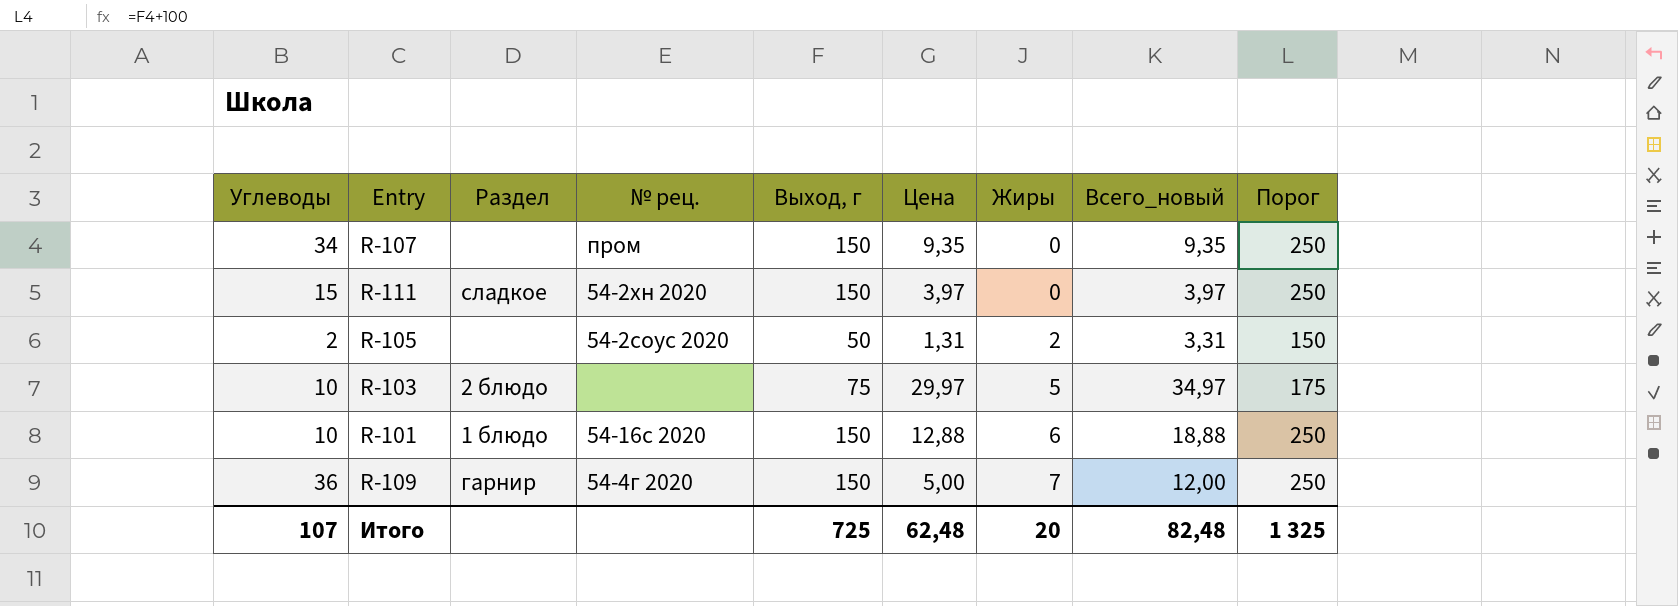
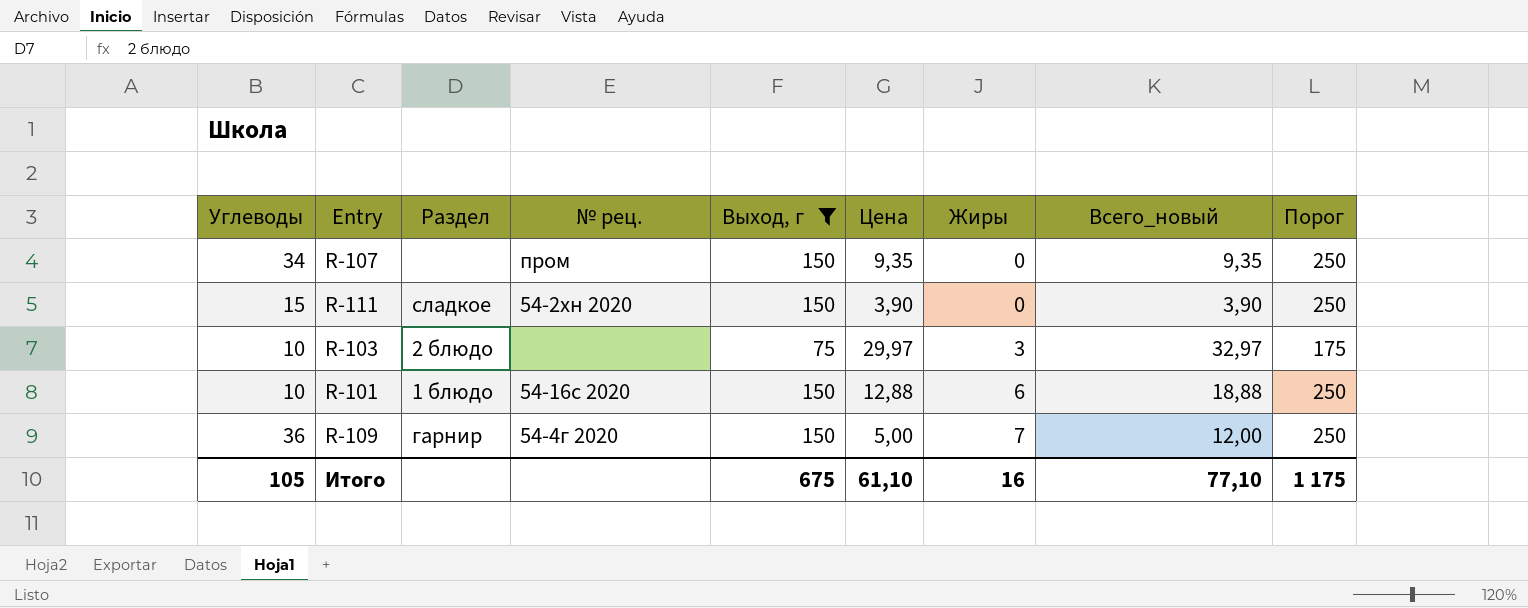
filter: none -> Выход, г != 50
R-111 | Цена: 3,97 -> 3,90
R-111 | Всего_новый: 3,97 -> 3,90
R-103 | Жиры: 5 -> 3
R-103 | Всего_новый: 34,97 -> 32,97
Итого | Углеводы: 107 -> 105
Итого | Выход, г: 725 -> 675
Итого | Цена: 62,48 -> 61,10
Итого | Жиры: 20 -> 16
Итого | Всего_новый: 82,48 -> 77,10
Итого | Порог: 1 325 -> 1 175

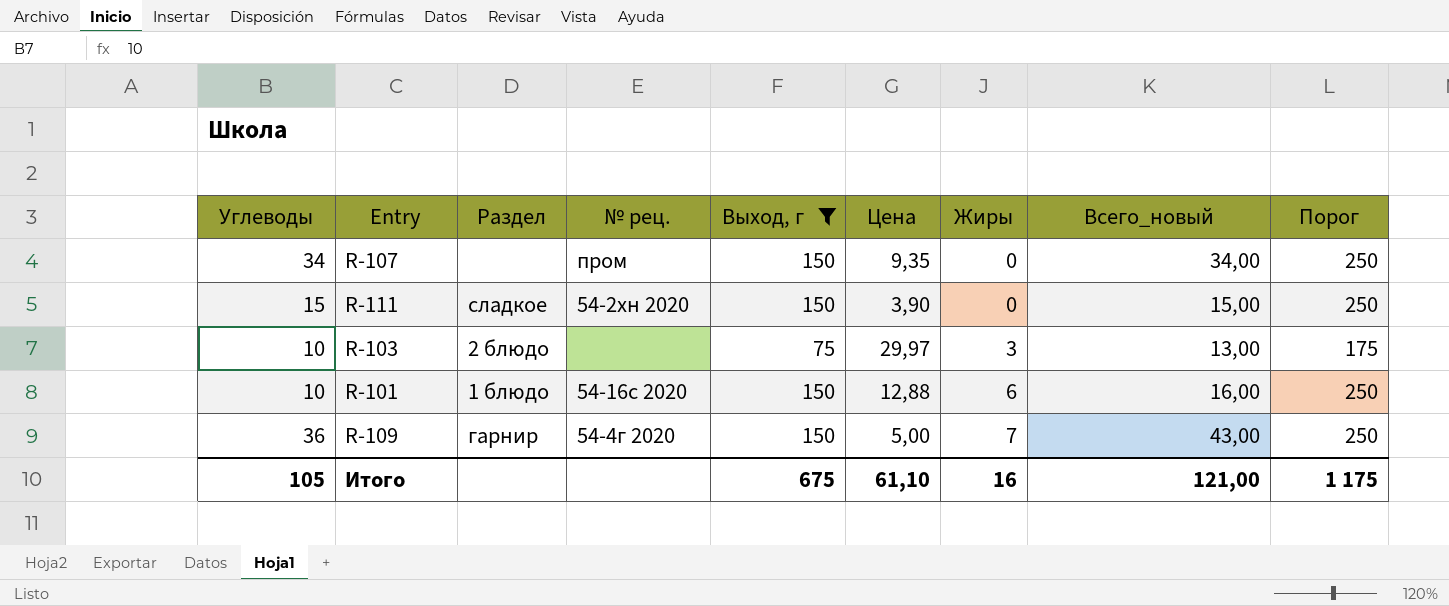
column Всего_новый | formula: [Цена] + [Жиры] -> [Углеводы] + [Жиры]
Итого | Всего_новый: 77,10 -> 121,00

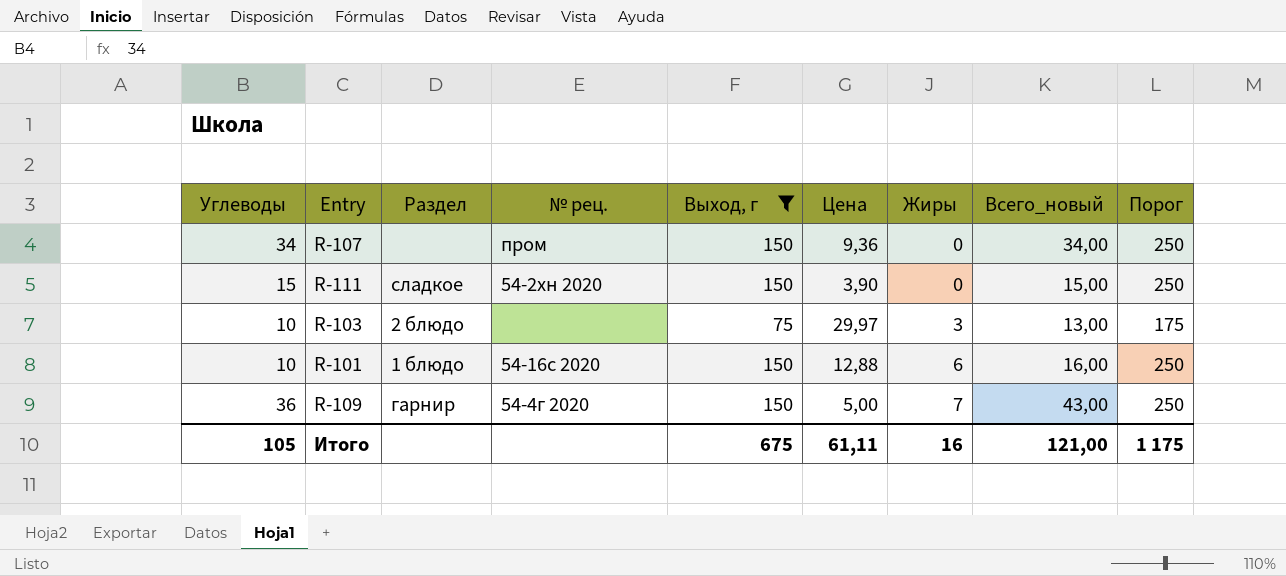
R-107 | Цена: 9,35 -> 9,36
Итого | Цена: 61,10 -> 61,11

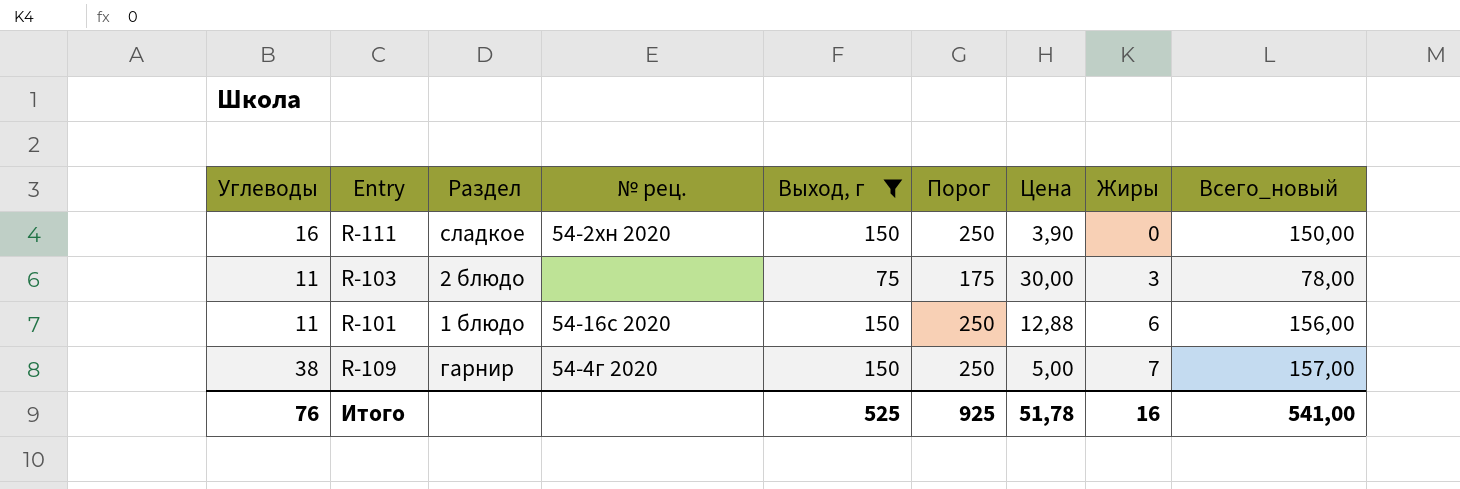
column Порог | position: 9 -> 6
column Всего_новый | formula: [Углеводы] + [Жиры] -> [Выход, г] + [Жиры]
row R-107: 34 | none | пром | 150 | 9,36 | 0 | 34,00 | 250 -> none
R-111 | Углеводы: 15 -> 16
R-103 | Углеводы: 10 -> 11
R-103 | Цена: 29,97 -> 30,00
R-101 | Углеводы: 10 -> 11
R-109 | Углеводы: 36 -> 38
Итого | Углеводы: 105 -> 76
Итого | Выход, г: 675 -> 525
Итого | Порог: 1 175 -> 925
Итого | Цена: 61,11 -> 51,78
Итого | Всего_новый: 121,00 -> 541,00

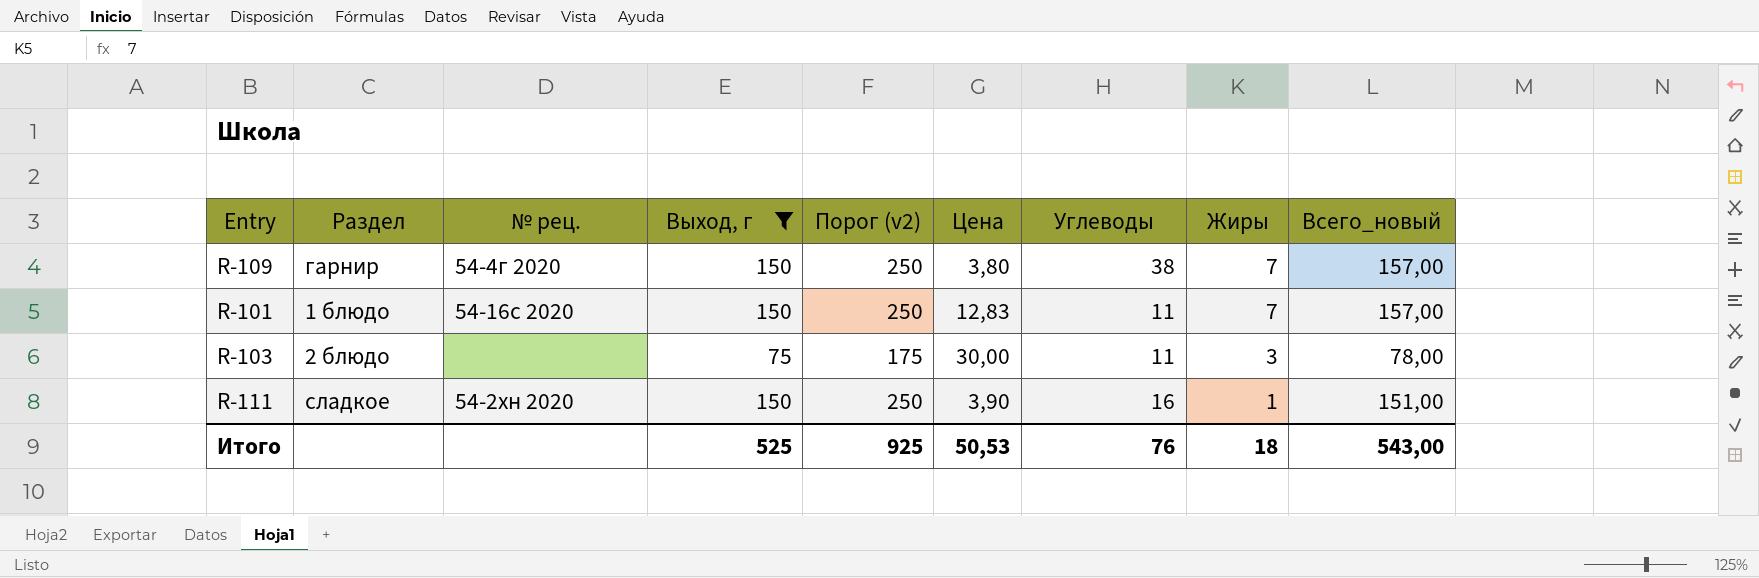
row order: Жиры ascending -> Жиры descending
column name: Порог -> Порог (v2)
column Углеводы | position: 1 -> 7
R-109 | Цена: 5,00 -> 3,80
R-101 | Цена: 12,88 -> 12,83
R-101 | Жиры: 6 -> 7
R-101 | Всего_новый: 156,00 -> 157,00
R-111 | Жиры: 0 -> 1
R-111 | Всего_новый: 150,00 -> 151,00
Итого | Цена: 51,78 -> 50,53
Итого | Жиры: 16 -> 18
Итого | Всего_новый: 541,00 -> 543,00

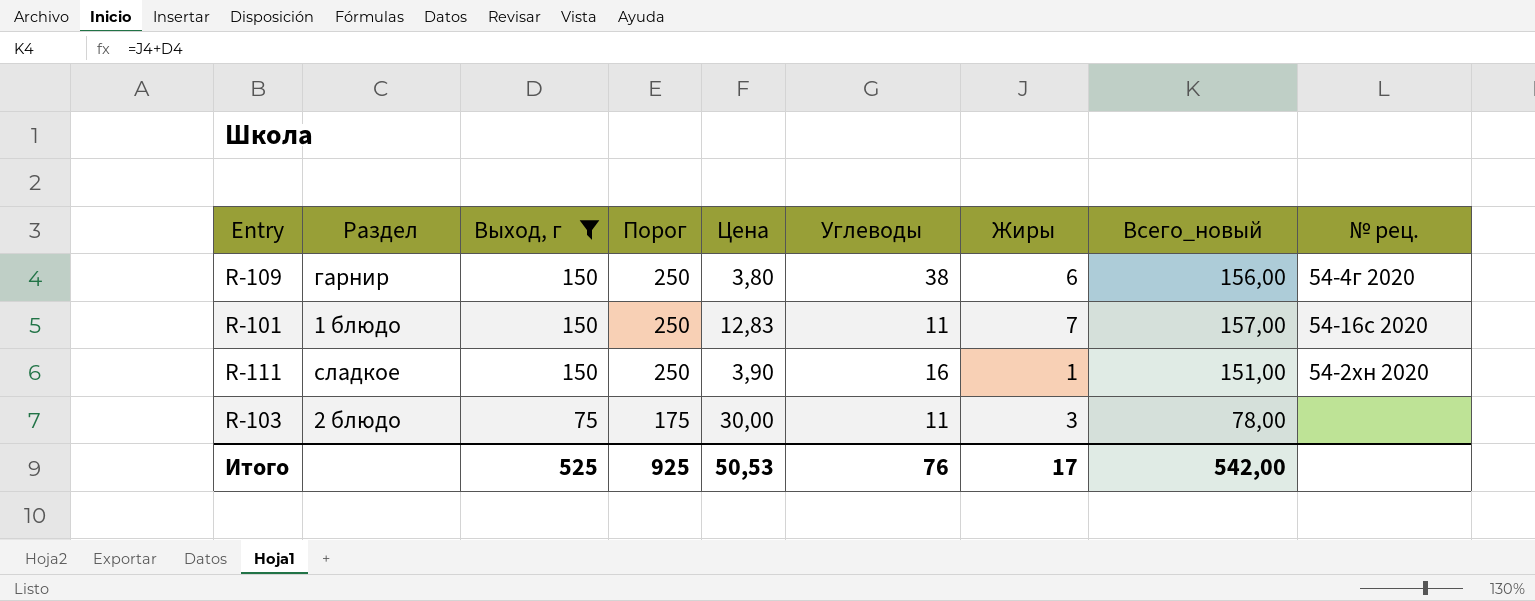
row order: Жиры descending -> Выход, г descending
column name: Порог (v2) -> Порог
column № рец. | position: 3 -> 9
R-109 | Жиры: 7 -> 6
R-109 | Всего_новый: 157,00 -> 156,00
Итого | Жиры: 18 -> 17
Итого | Всего_новый: 543,00 -> 542,00

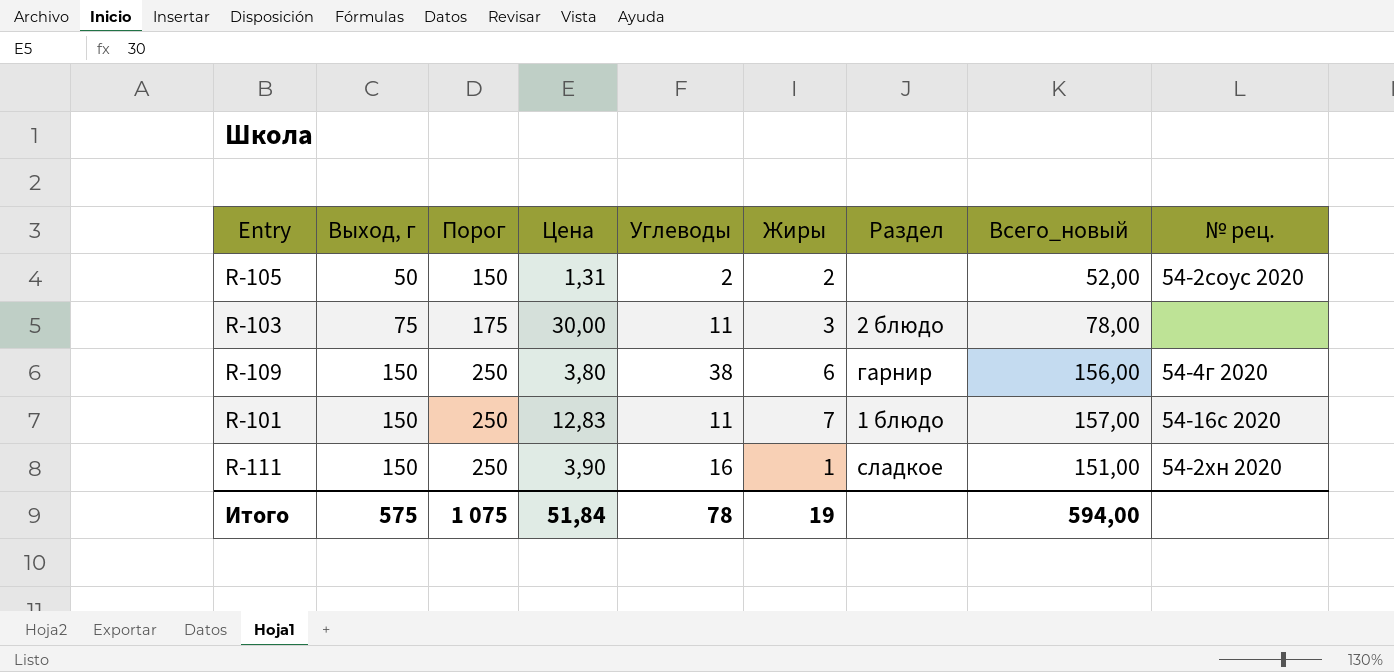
filter: Выход, г != 50 -> none
row order: Выход, г descending -> Выход, г ascending
column Раздел | position: 2 -> 7
Итого | Выход, г: 525 -> 575
Итого | Порог: 925 -> 1 075
Итого | Цена: 50,53 -> 51,84
Итого | Углеводы: 76 -> 78
Итого | Жиры: 17 -> 19
Итого | Всего_новый: 542,00 -> 594,00

